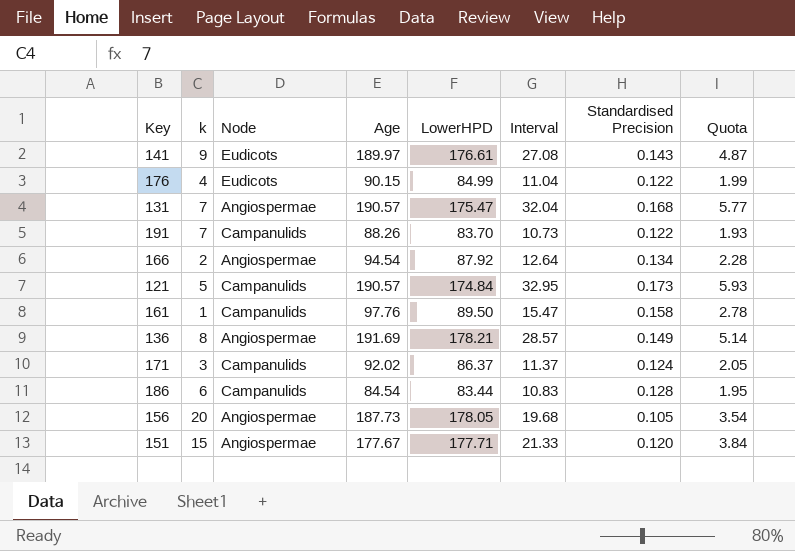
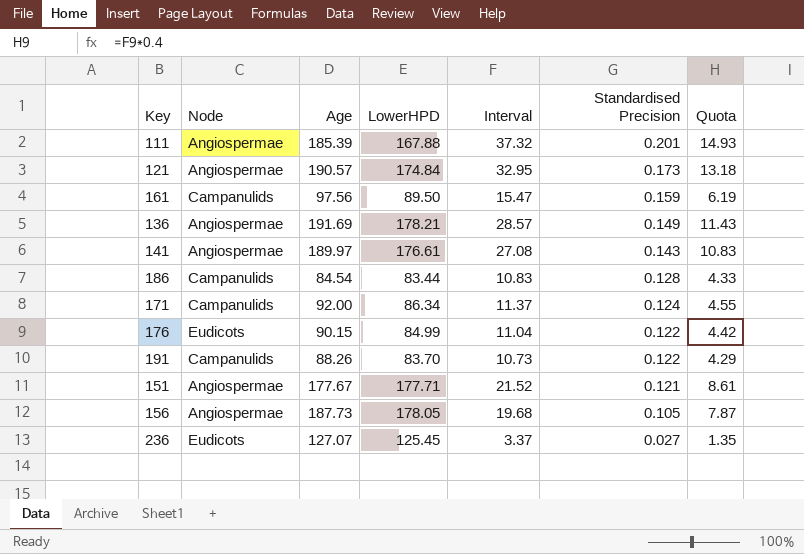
row order: none -> Standardised Precision descending
column k | position: 2 -> none
column Quota | formula: [Interval] * 0.18 -> [Interval] * 0.4
row 131: 7 | Angiospermae | 190.57 | 175.47 | 32.04 | 0.168 | 5.77 -> none
row 166: 2 | Angiospermae | 94.54 | 87.92 | 12.64 | 0.134 | 2.28 -> none
row 111: none -> Angiospermae | 185.39 | 167.88 | 37.32 | 0.201 | 14.93
121 | Node: Campanulids -> Angiospermae
161 | Age: 97.76 -> 97.56
161 | Standardised Precision: 0.158 -> 0.159
141 | Node: Eudicots -> Angiospermae
171 | Age: 92.02 -> 92.00
171 | LowerHPD: 86.37 -> 86.34
151 | Interval: 21.33 -> 21.52
151 | Standardised Precision: 0.120 -> 0.121
row 236: none -> Eudicots | 127.07 | 125.45 | 3.37 | 0.027 | 1.35

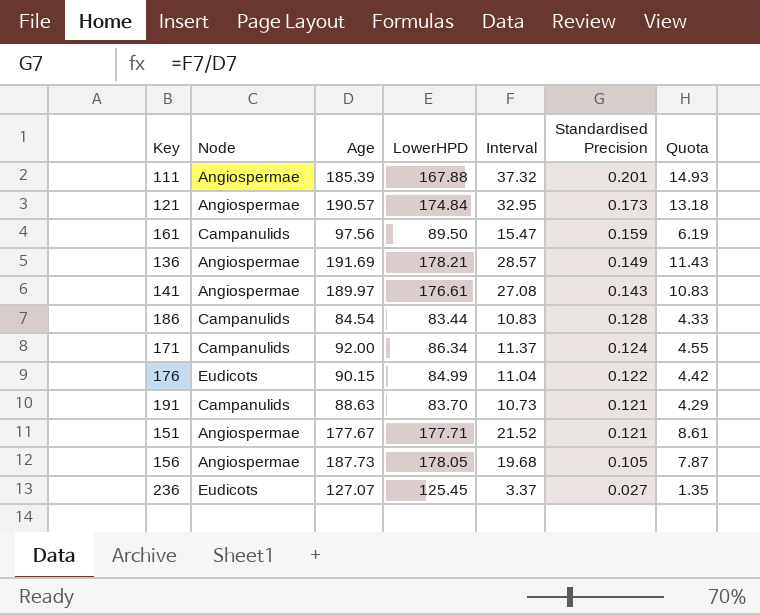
191 | Age: 88.26 -> 88.63
191 | Standardised Precision: 0.122 -> 0.121

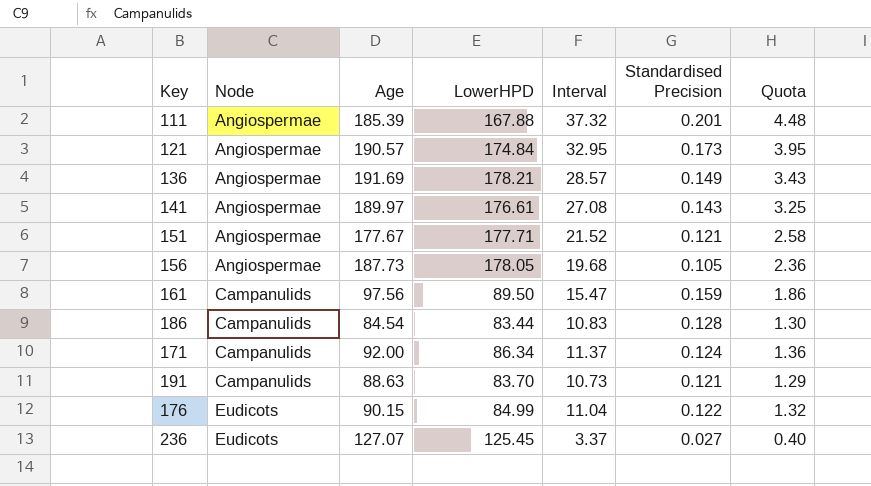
row order: Standardised Precision descending -> Node ascending
column Quota | formula: [Interval] * 0.4 -> [Interval] * 0.12

